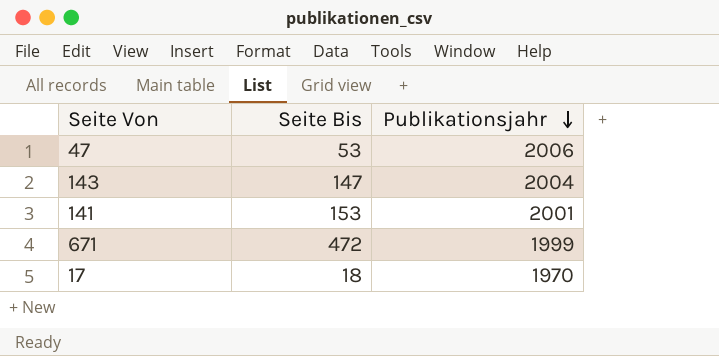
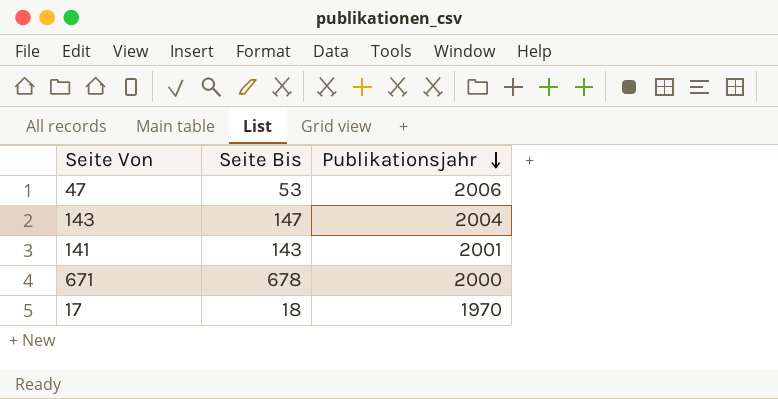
141 | Seite Bis: 153 -> 143
671 | Seite Bis: 472 -> 678
671 | Publikationsjahr: 1999 -> 2000

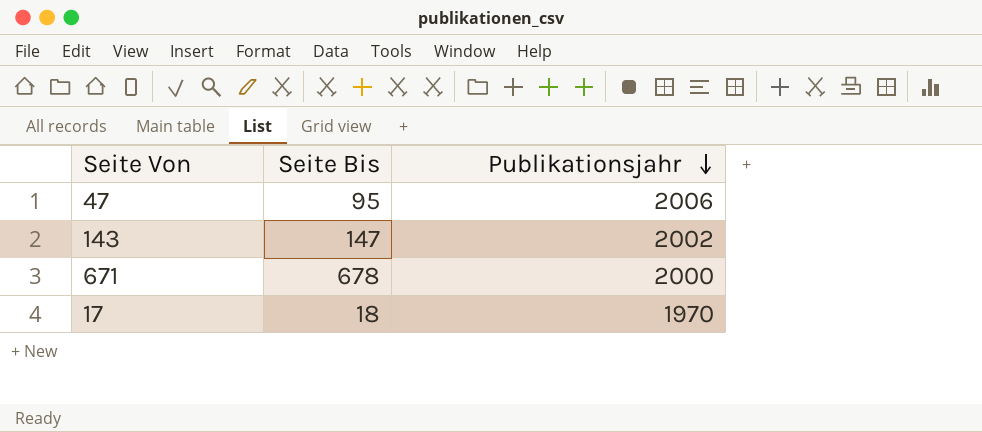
row 141: 143 | 2001 -> none
47 | Seite Bis: 53 -> 95
143 | Publikationsjahr: 2004 -> 2002

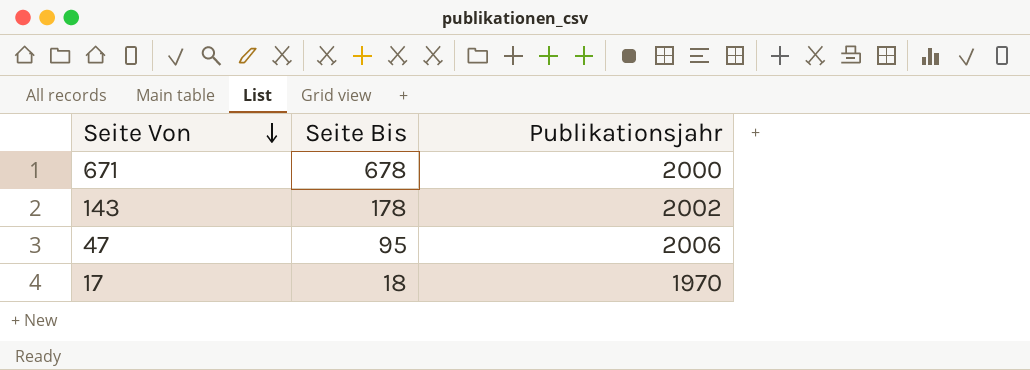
row order: Publikationsjahr descending -> Seite Von descending
143 | Seite Bis: 147 -> 178

